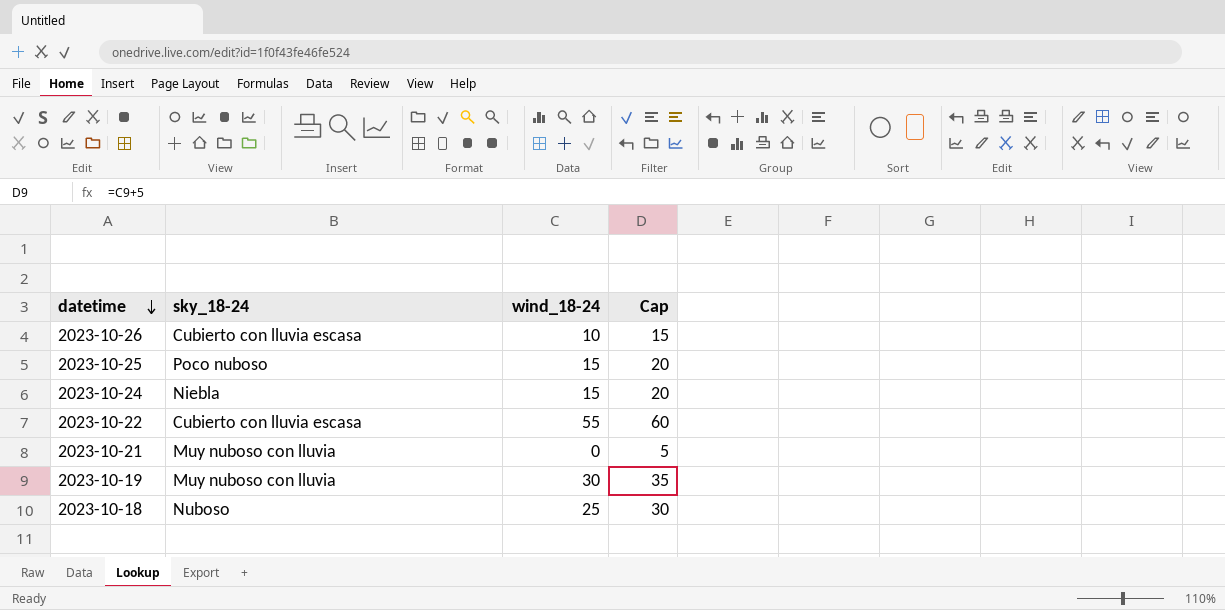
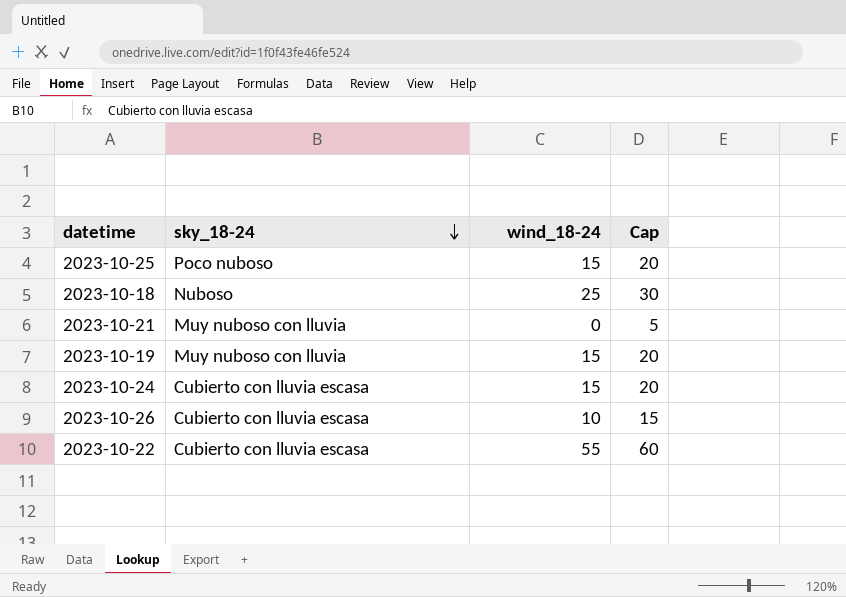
row order: datetime descending -> sky_18-24 descending
2023-10-19 | wind_18-24: 30 -> 15
2023-10-19 | Cap: 35 -> 20
2023-10-24 | sky_18-24: Niebla -> Cubierto con lluvia escasa

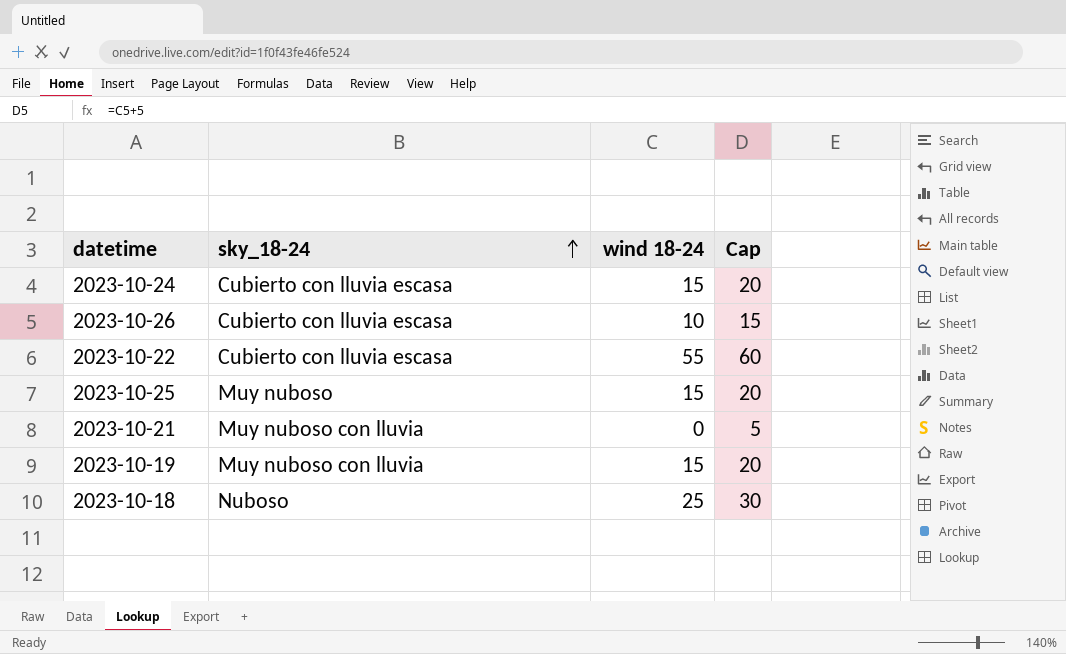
row order: sky_18-24 descending -> sky_18-24 ascending
column name: wind_18-24 -> wind 18-24
2023-10-25 | sky_18-24: Poco nuboso -> Muy nuboso

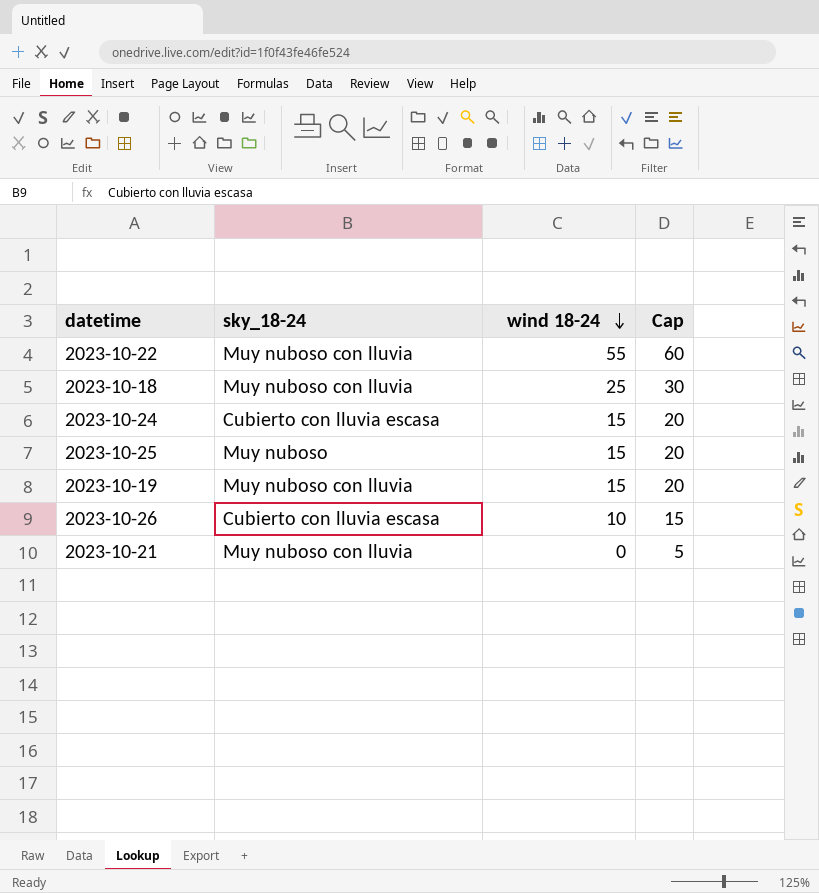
row order: sky_18-24 ascending -> wind 18-24 descending
2023-10-22 | sky_18-24: Cubierto con lluvia escasa -> Muy nuboso con lluvia
2023-10-18 | sky_18-24: Nuboso -> Muy nuboso con lluvia

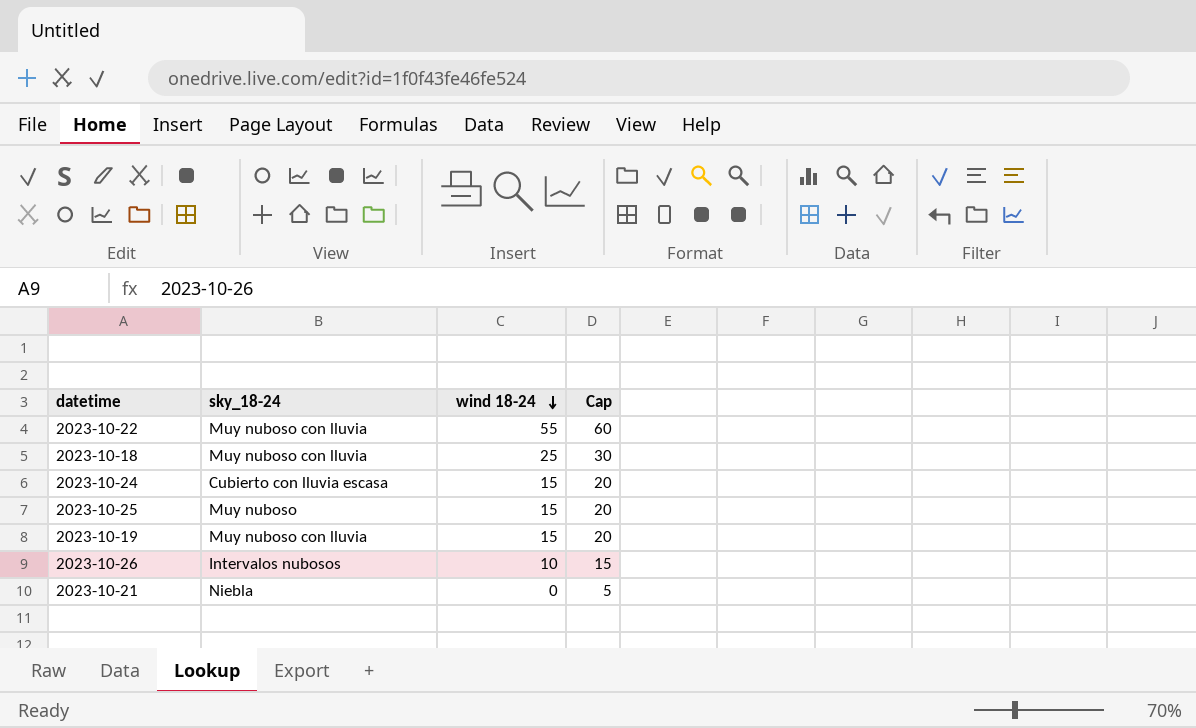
2023-10-26 | sky_18-24: Cubierto con lluvia escasa -> Intervalos nubosos
2023-10-21 | sky_18-24: Muy nuboso con lluvia -> Niebla

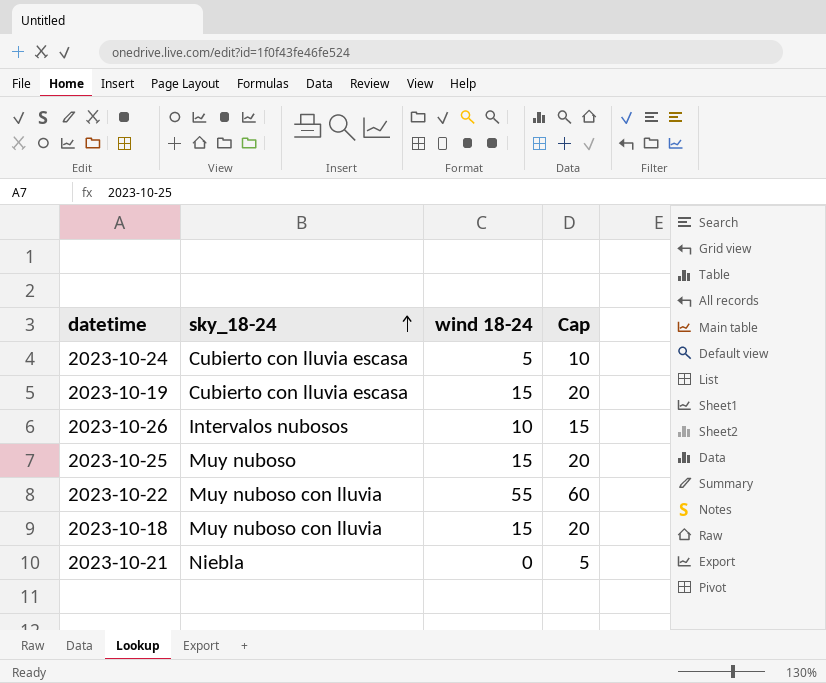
row order: wind 18-24 descending -> sky_18-24 ascending
2023-10-24 | wind 18-24: 15 -> 5
2023-10-24 | Cap: 20 -> 10
2023-10-19 | sky_18-24: Muy nuboso con lluvia -> Cubierto con lluvia escasa
2023-10-18 | wind 18-24: 25 -> 15
2023-10-18 | Cap: 30 -> 20

